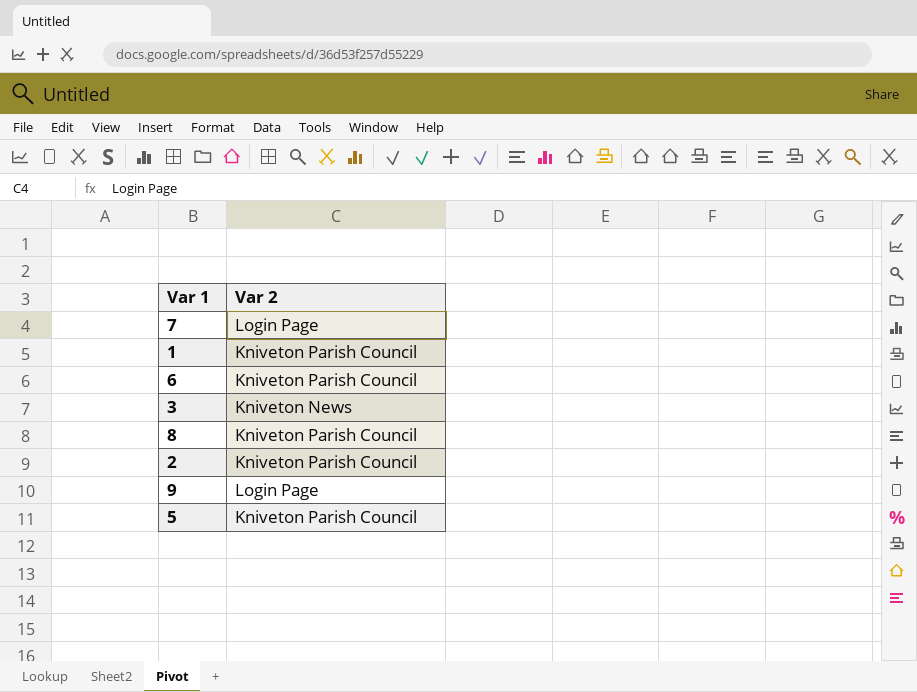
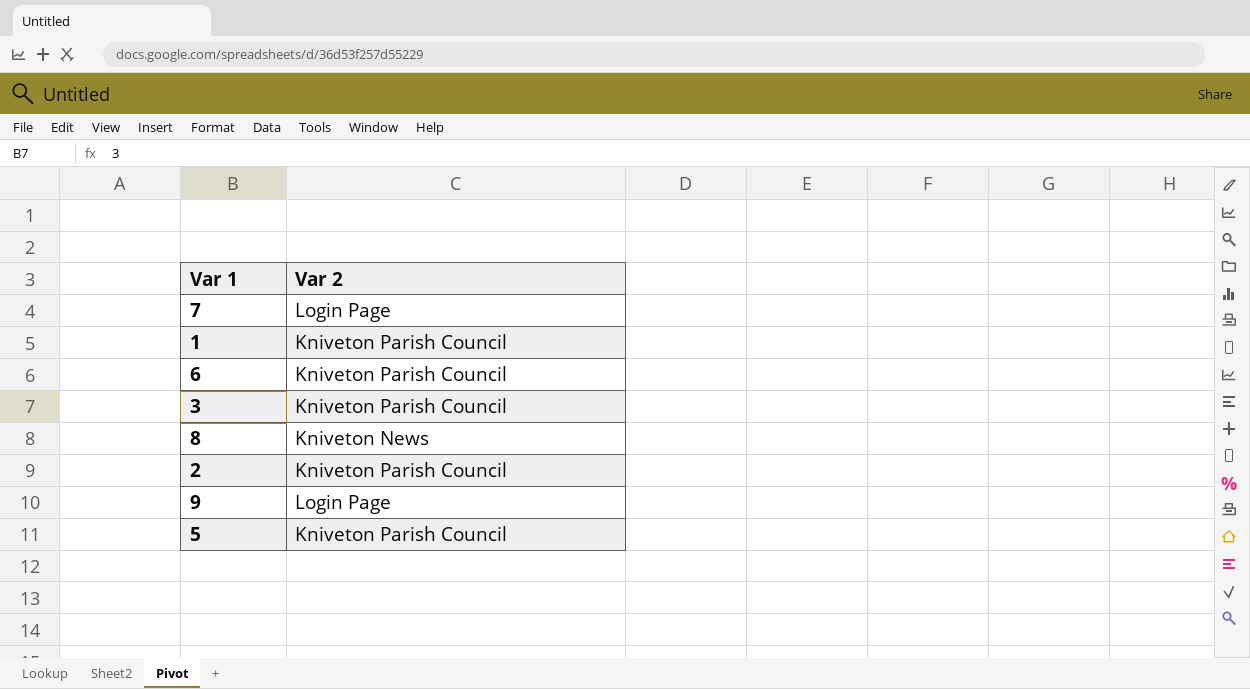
3 | Var 2: Kniveton News -> Kniveton Parish Council
8 | Var 2: Kniveton Parish Council -> Kniveton News

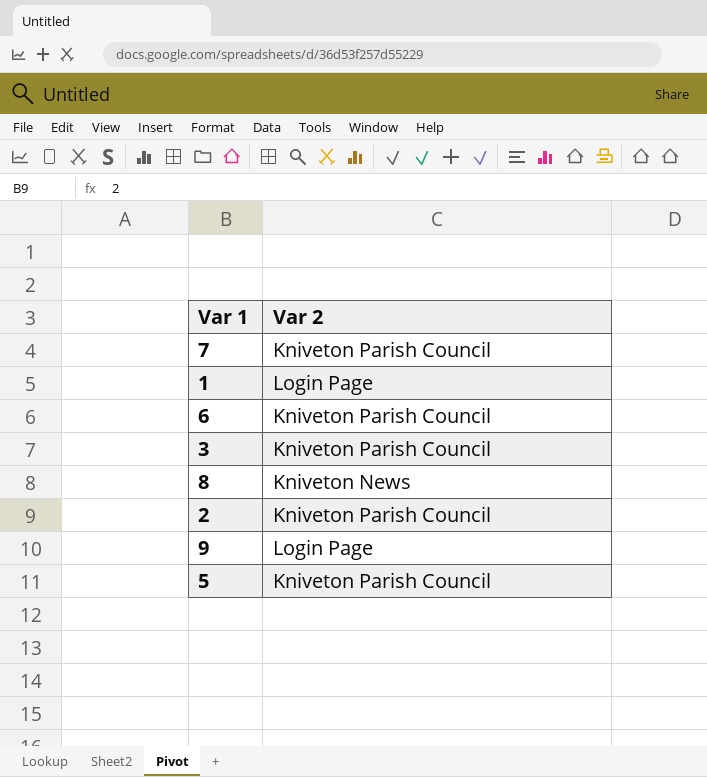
7 | Var 2: Login Page -> Kniveton Parish Council
1 | Var 2: Kniveton Parish Council -> Login Page

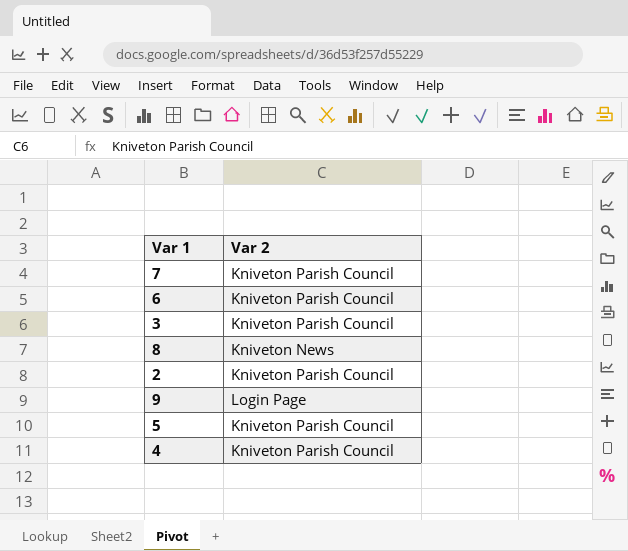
row 1: Login Page -> none
row 4: none -> Kniveton Parish Council

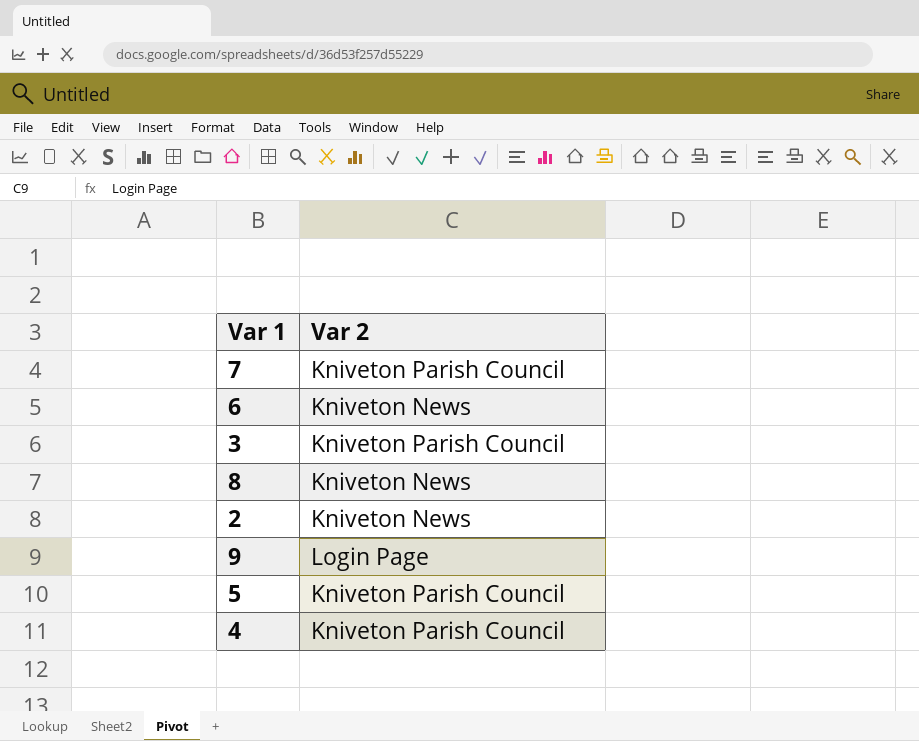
6 | Var 2: Kniveton Parish Council -> Kniveton News
2 | Var 2: Kniveton Parish Council -> Kniveton News

